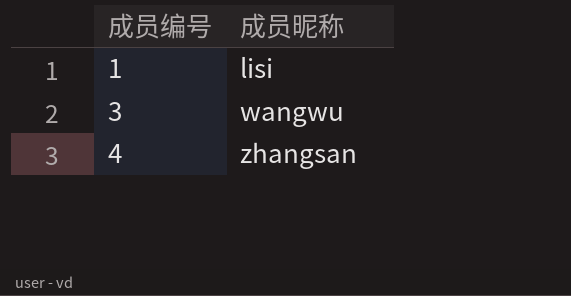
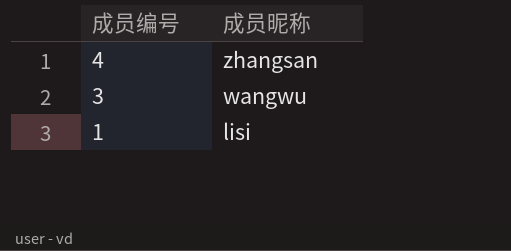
row order: 成员编号 ascending -> 成员编号 descending

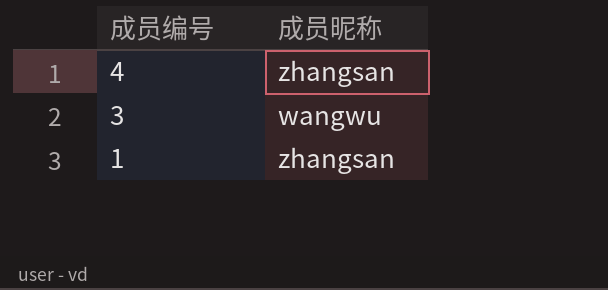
1 | 成员昵称: lisi -> zhangsan

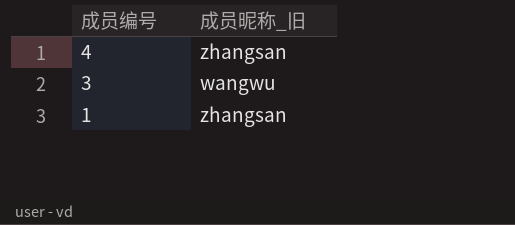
column name: 成员昵称 -> 成员昵称_旧

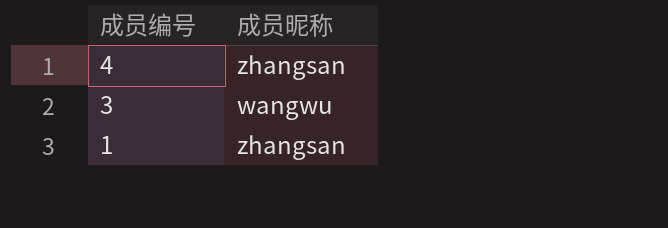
column name: 成员昵称_旧 -> 成员昵称

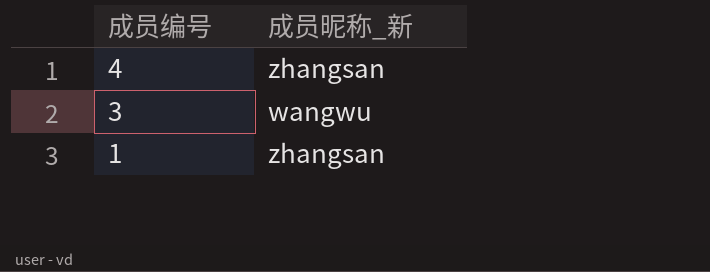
column name: 成员昵称 -> 成员昵称_新

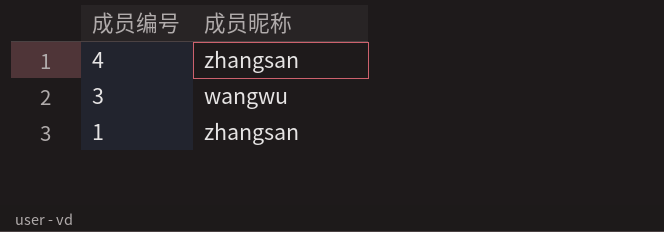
column name: 成员昵称_新 -> 成员昵称

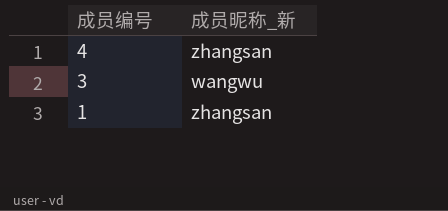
column name: 成员昵称 -> 成员昵称_新

